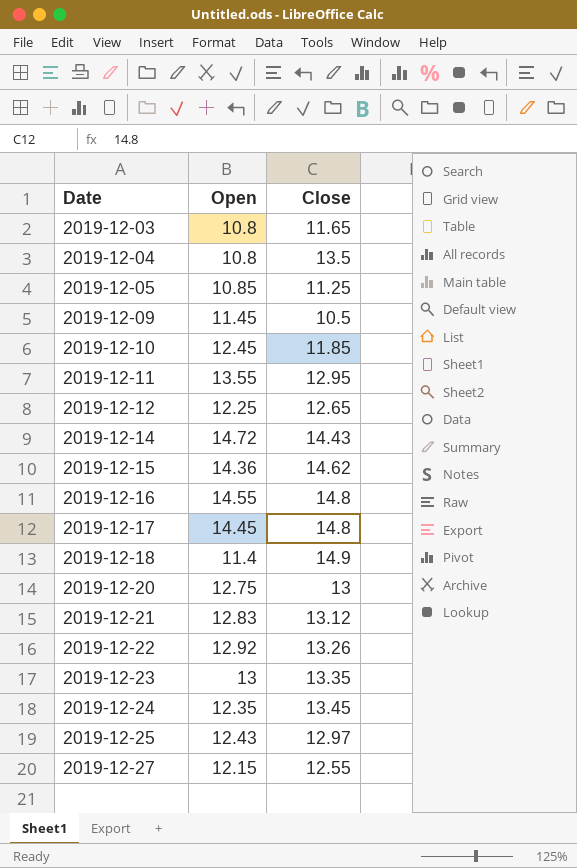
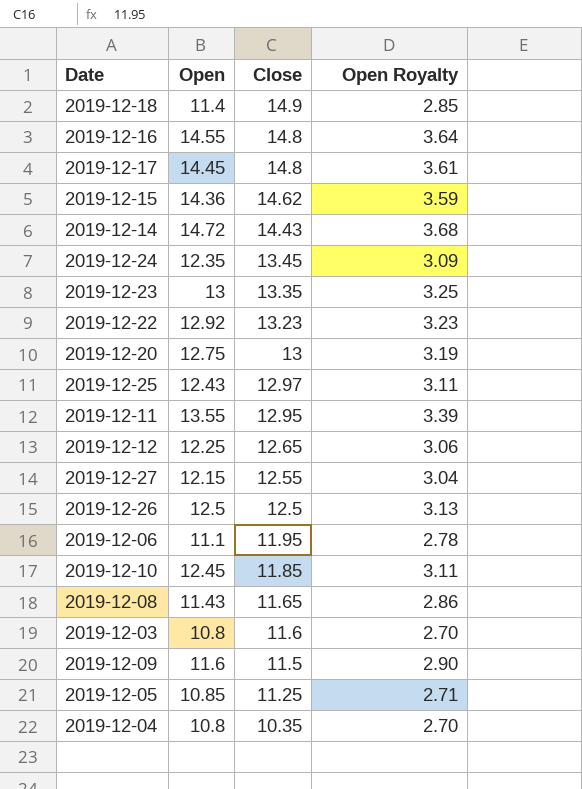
row order: Date ascending -> Close descending
column Open Royalty | formula: none -> [Open] * 0.25
row 2019-12-21: 12.83 | 13.12 -> none
2019-12-22 | Close: 13.26 -> 13.23
row 2019-12-26: none -> 12.5 | 12.5 | 3.13
row 2019-12-06: none -> 11.1 | 11.95 | 2.78
row 2019-12-08: none -> 11.43 | 11.65 | 2.86
2019-12-03 | Close: 11.65 -> 11.6
2019-12-09 | Open: 11.45 -> 11.6
2019-12-09 | Close: 10.5 -> 11.5
2019-12-04 | Close: 13.5 -> 10.35

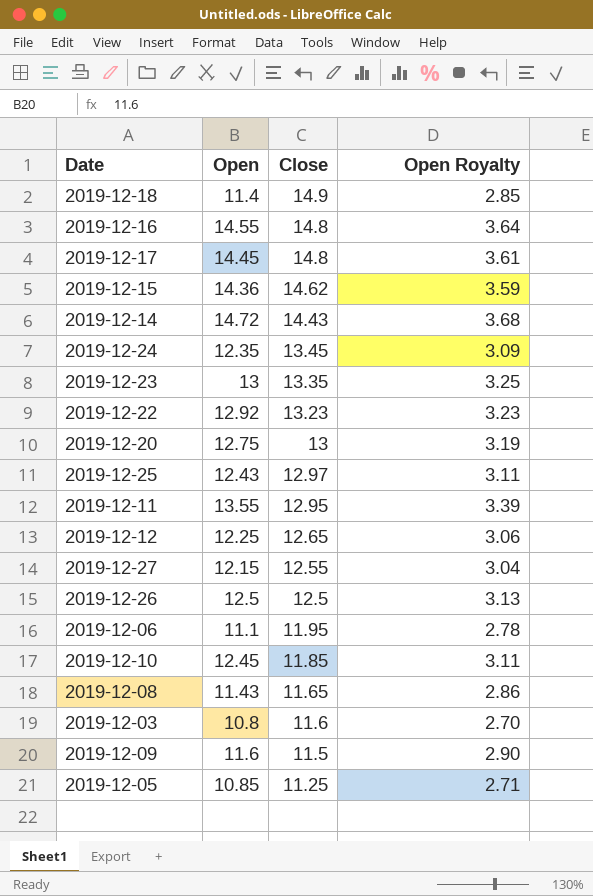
row 2019-12-04: 10.8 | 10.35 | 2.70 -> none

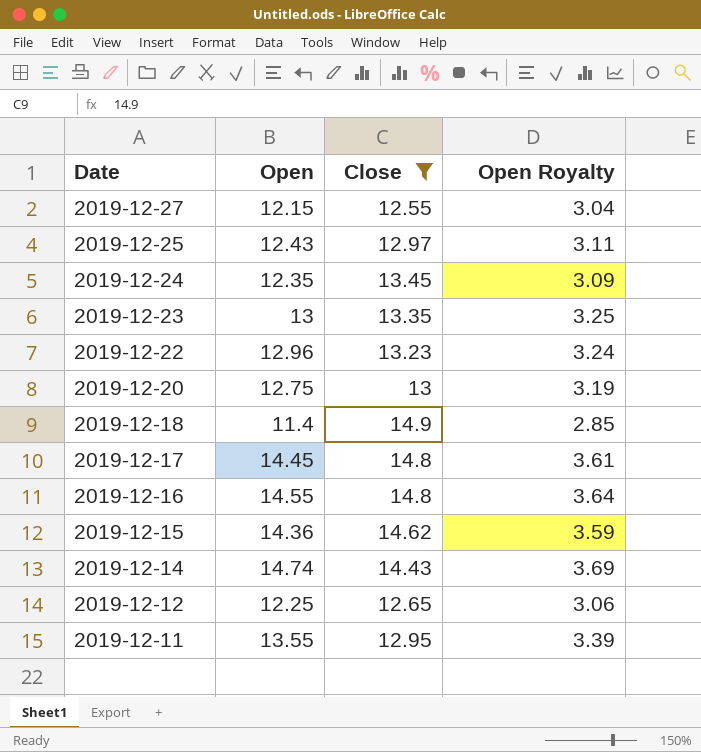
filter: none -> Close >= 12.55
row order: Close descending -> Date descending
2019-12-22 | Open: 12.92 -> 12.96
2019-12-22 | Open Royalty: 3.23 -> 3.24
2019-12-14 | Open: 14.72 -> 14.74
2019-12-14 | Open Royalty: 3.68 -> 3.69

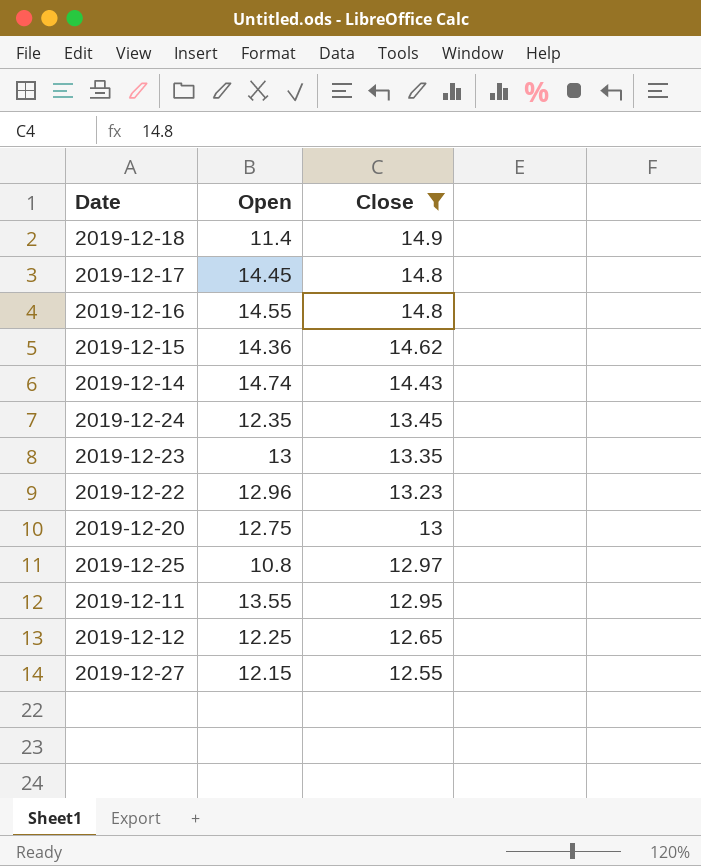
row order: Date descending -> Close descending
column Open Royalty | formula: [Open] * 0.25 -> none
2019-12-25 | Open: 12.43 -> 10.8

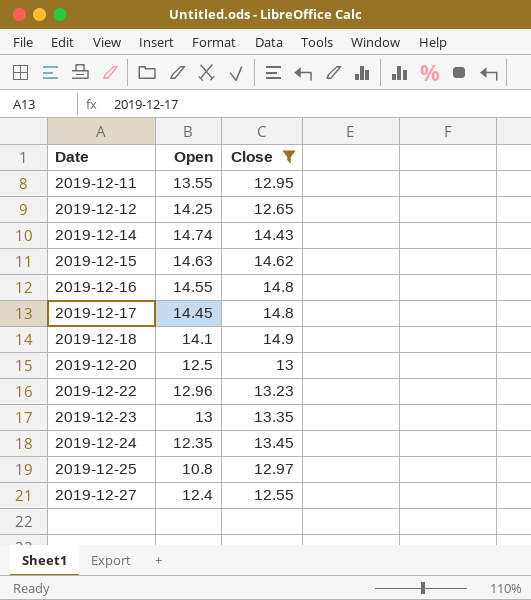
row order: Close descending -> Date ascending
2019-12-12 | Open: 12.25 -> 14.25
2019-12-15 | Open: 14.36 -> 14.63
2019-12-18 | Open: 11.4 -> 14.1
2019-12-20 | Open: 12.75 -> 12.5
2019-12-27 | Open: 12.15 -> 12.4

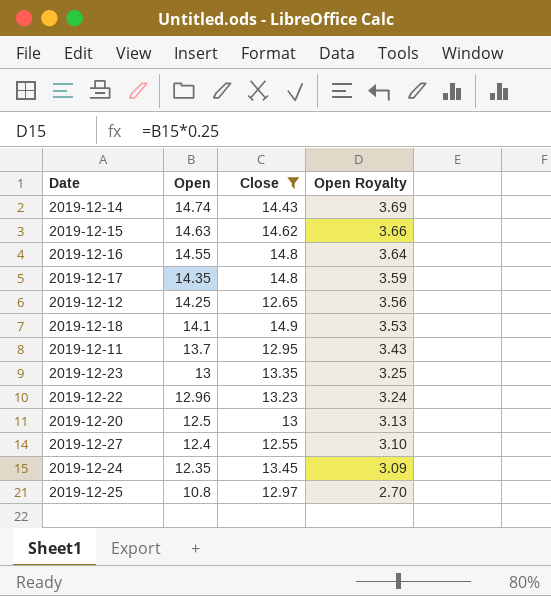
row order: Date ascending -> Open descending
column Open Royalty | formula: none -> [Open] * 0.25
2019-12-17 | Open: 14.45 -> 14.35
2019-12-11 | Open: 13.55 -> 13.7

